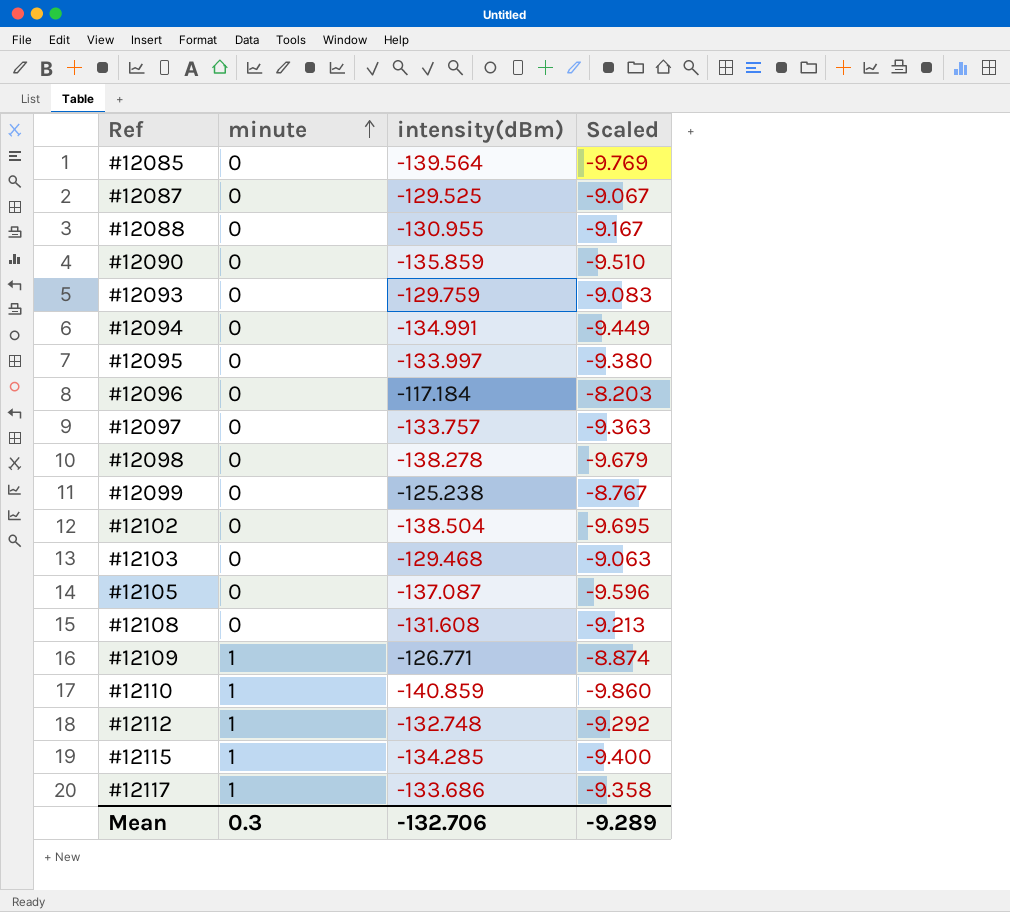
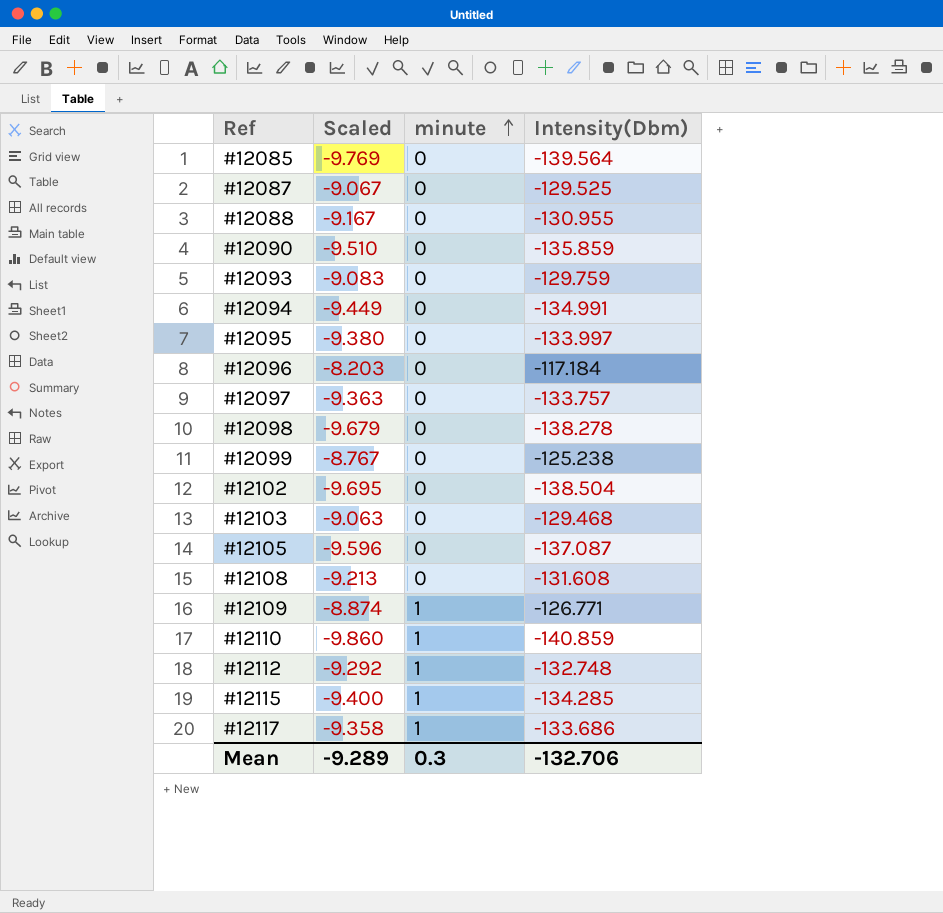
column Scaled | position: 4 -> 2
column name: intensity(dBm) -> Intensity(Dbm)

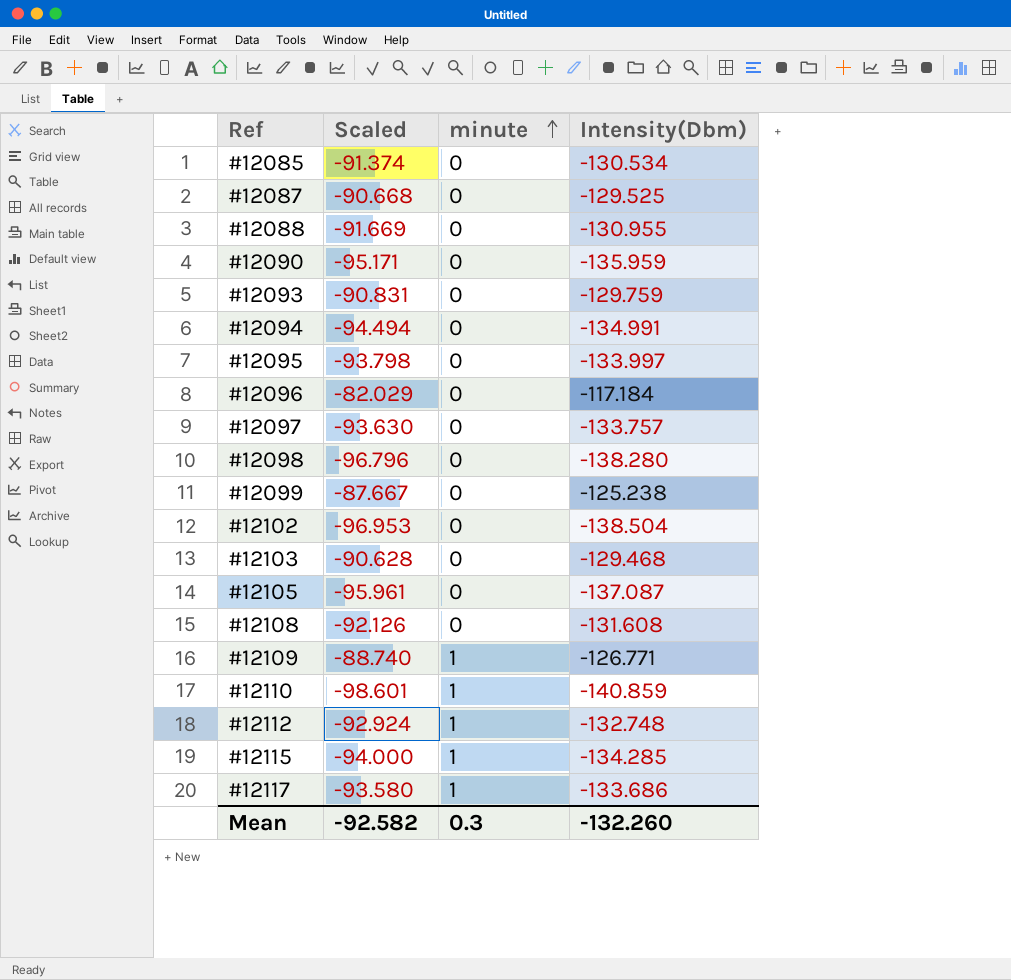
column Scaled | formula: [Intensity(Dbm)] * 0.07 -> [Intensity(Dbm)] * 0.7
#12085 | Intensity(Dbm): -139.564 -> -130.534
#12090 | Intensity(Dbm): -135.859 -> -135.959
#12098 | Intensity(Dbm): -138.278 -> -138.280
Mean | Scaled: -9.289 -> -92.582
Mean | Intensity(Dbm): -132.706 -> -132.260

